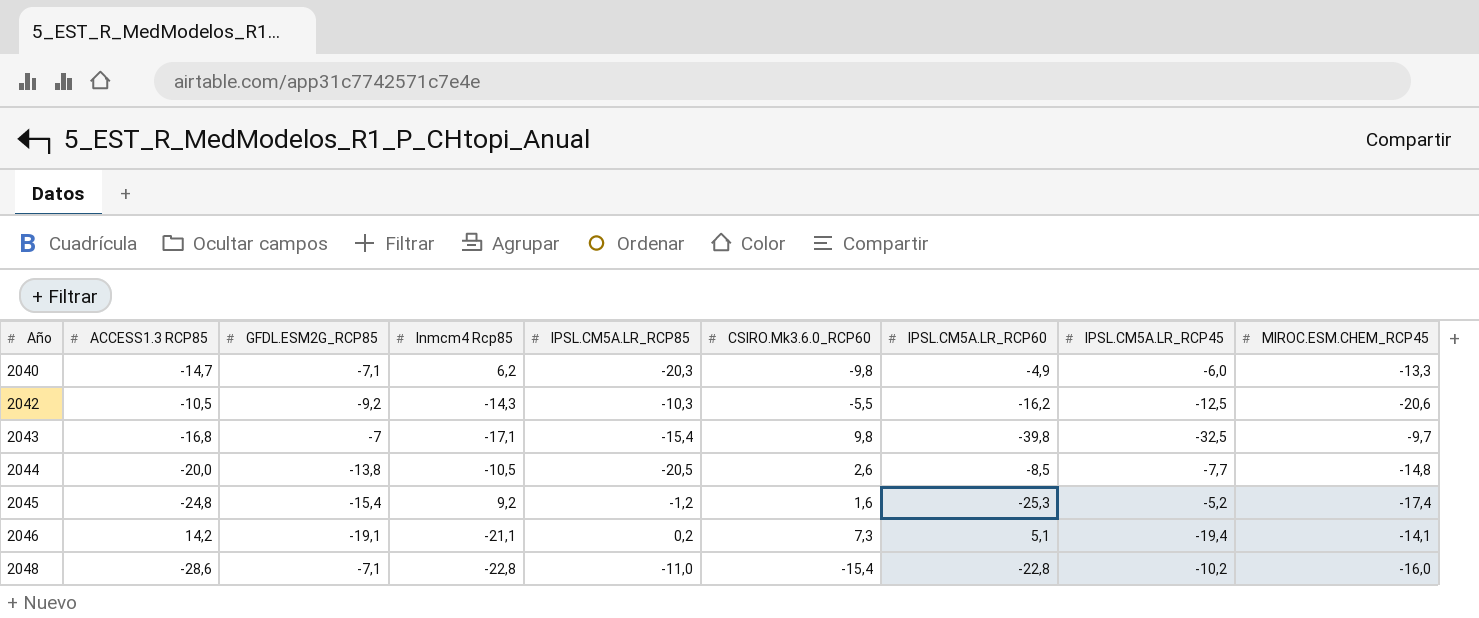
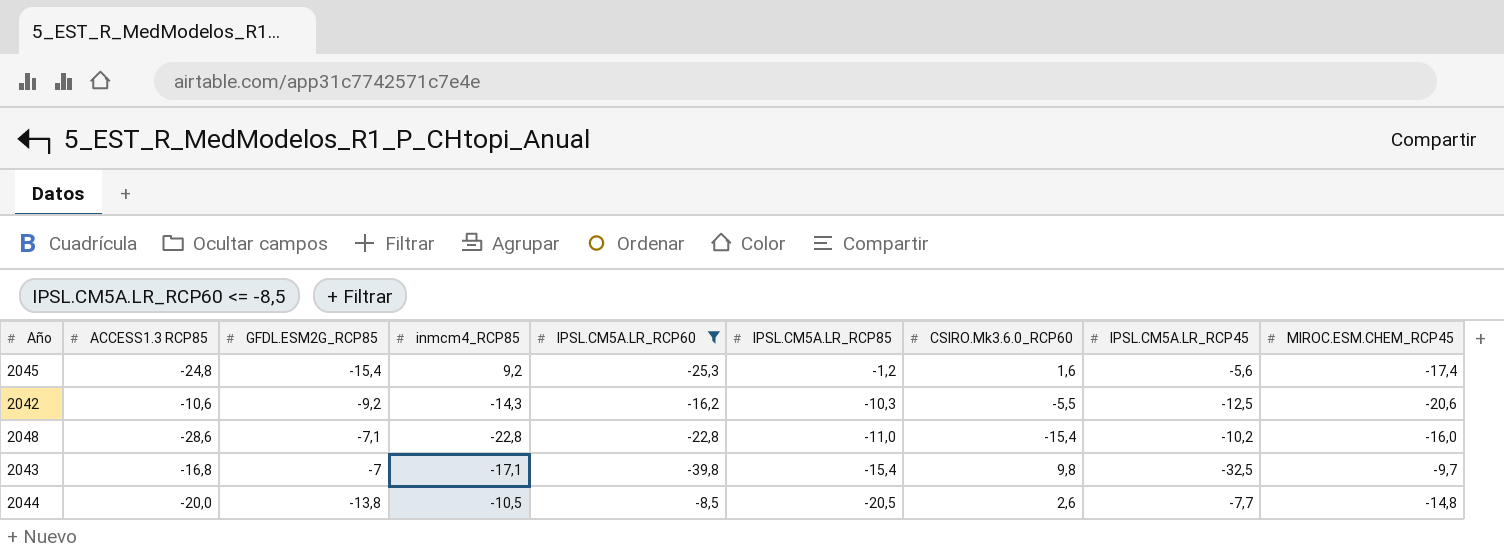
filter: none -> IPSL.CM5A.LR_RCP60 <= -8,5
row order: Año ascending -> IPSL.CM5A.LR_RCP85 descending
column name: Inmcm4 Rcp85 -> inmcm4_RCP85
column IPSL.CM5A.LR_RCP60 | position: 7 -> 5
2045 | IPSL.CM5A.LR_RCP45: -5,2 -> -5,6
2042 | ACCESS1.3 RCP85: -10,5 -> -10,6

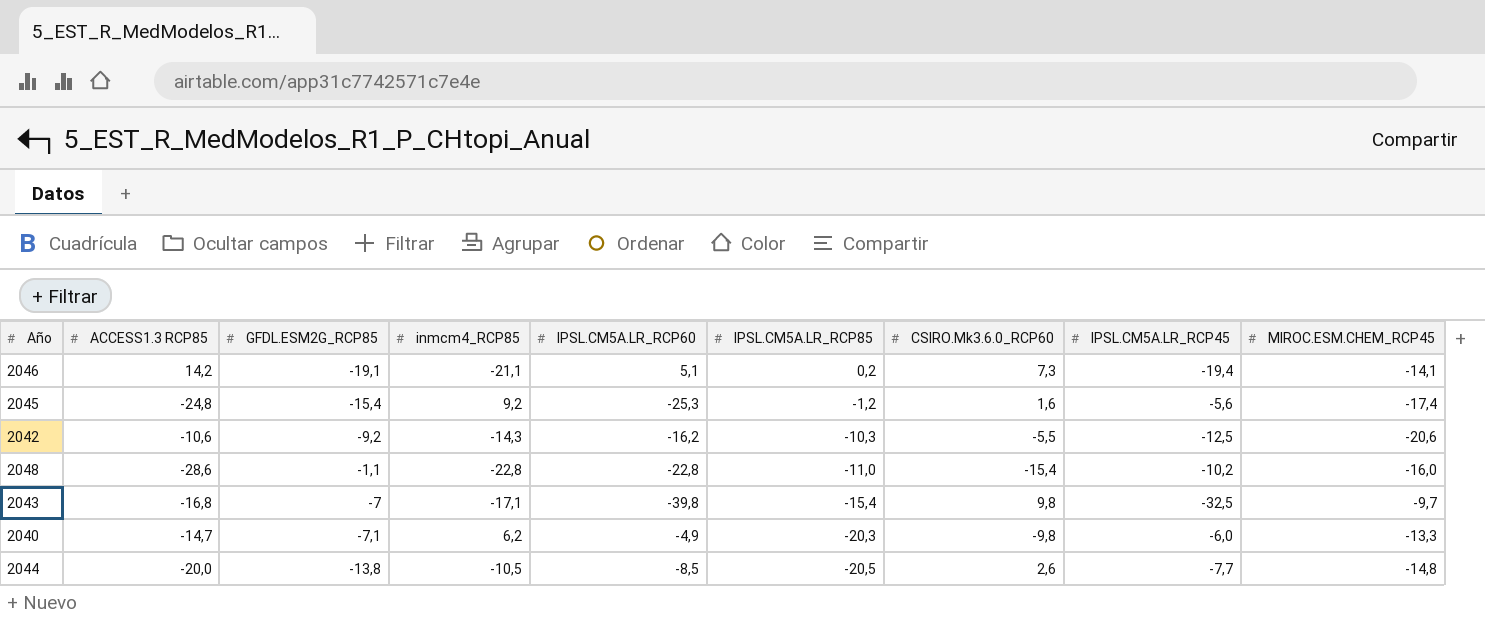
filter: IPSL.CM5A.LR_RCP60 <= -8,5 -> none
2048 | GFDL.ESM2G_RCP85: -7,1 -> -1,1

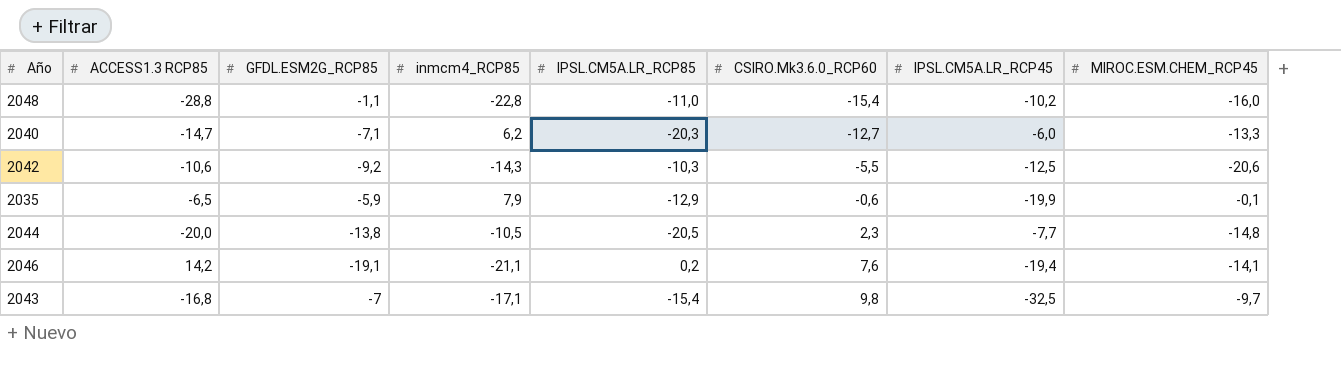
row order: IPSL.CM5A.LR_RCP85 descending -> CSIRO.Mk3.6.0_RCP60 ascending
column IPSL.CM5A.LR_RCP60 | position: 5 -> none
row 2045: -24,8 | -15,4 | 9,2 | -25,3 | -1,2 | 1,6 | -5,6 | -17,4 -> none
2048 | ACCESS1.3 RCP85: -28,6 -> -28,8
2040 | CSIRO.Mk3.6.0_RCP60: -9,8 -> -12,7
row 2035: none -> -6,5 | -5,9 | 7,9 | -12,9 | -0,6 | -19,9 | -0,1
2044 | CSIRO.Mk3.6.0_RCP60: 2,6 -> 2,3
2046 | CSIRO.Mk3.6.0_RCP60: 7,3 -> 7,6

